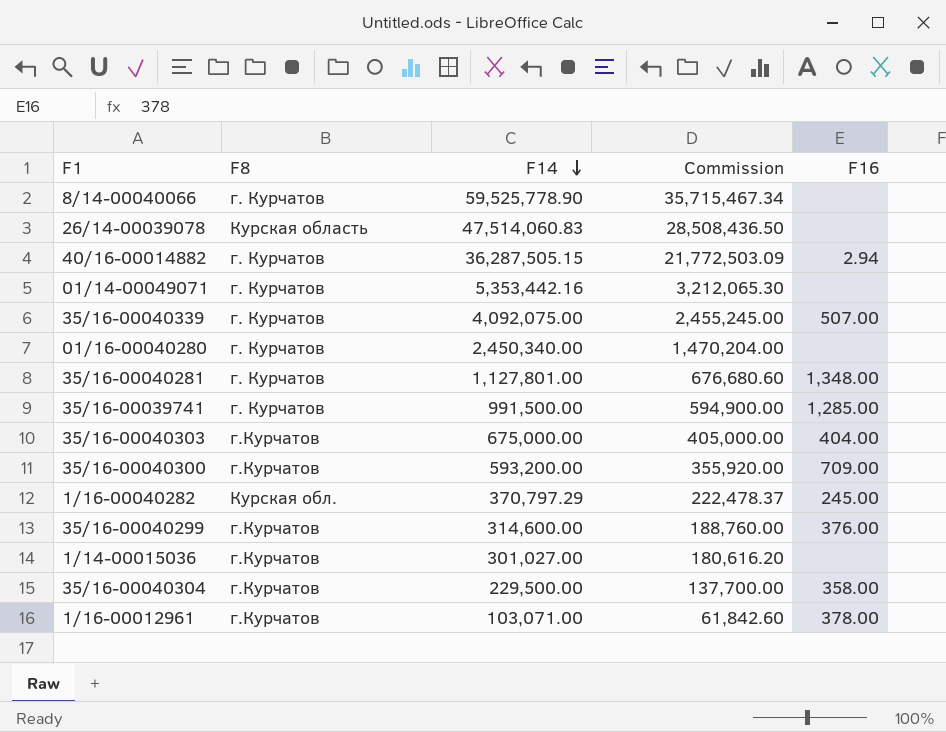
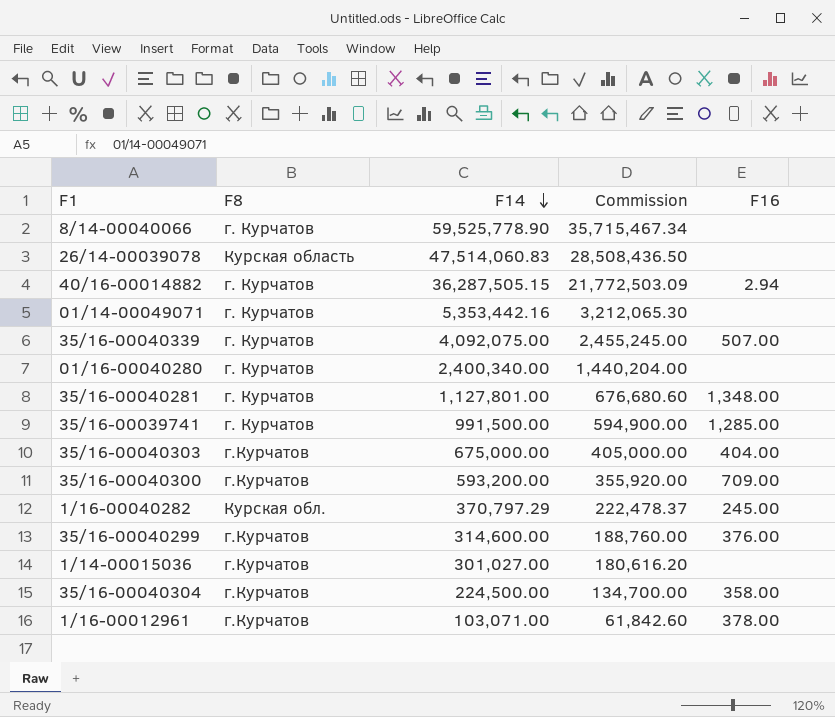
01/16-00040280 | F14: 2,450,340.00 -> 2,400,340.00
01/16-00040280 | Commission: 1,470,204.00 -> 1,440,204.00
35/16-00040304 | F14: 229,500.00 -> 224,500.00
35/16-00040304 | Commission: 137,700.00 -> 134,700.00

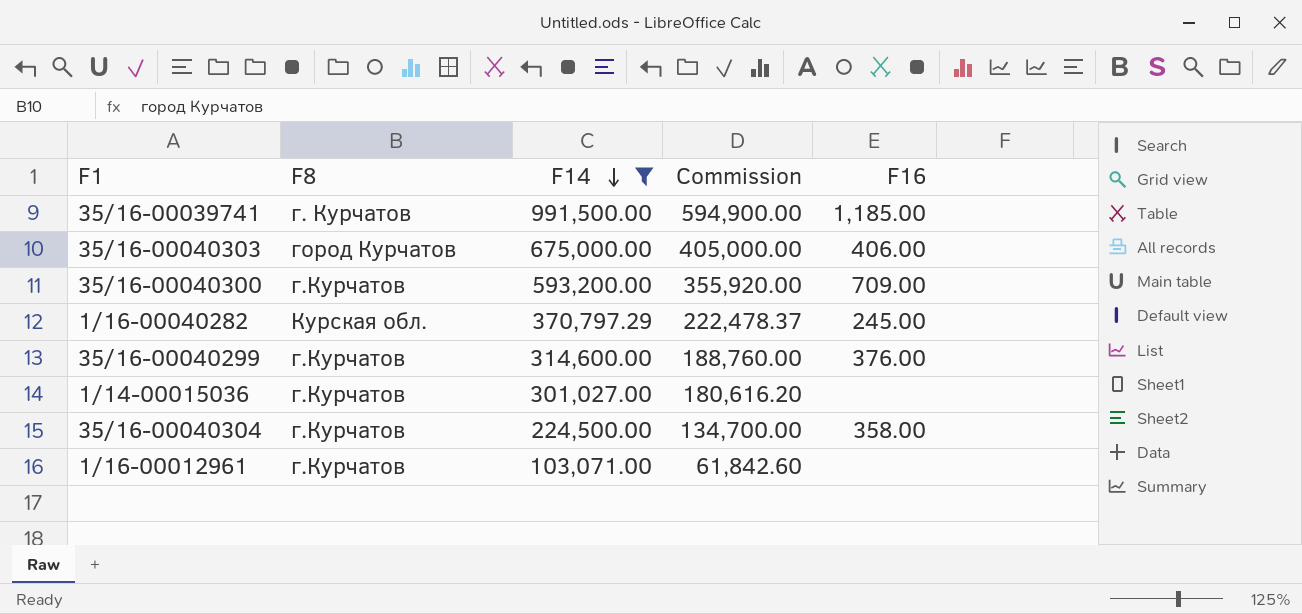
filter: none -> F14 <= 991,500.00
35/16-00039741 | F16: 1,285.00 -> 1,185.00
35/16-00040303 | F8: г.Курчатов -> город Курчатов
35/16-00040303 | F16: 404.00 -> 406.00
1/16-00012961 | F16: 378.00 -> none

